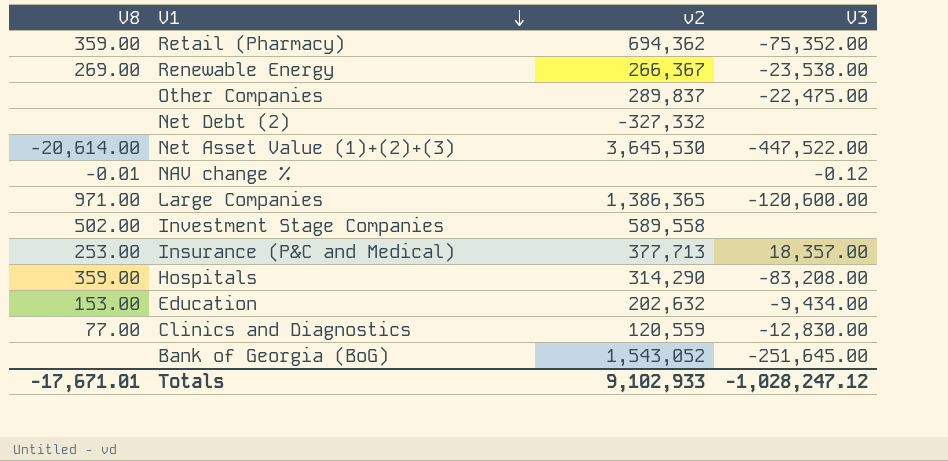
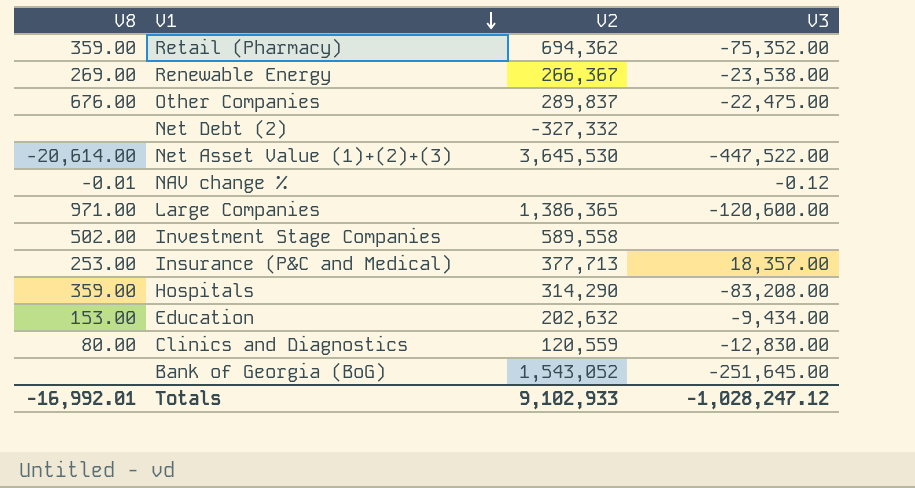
column name: v2 -> V2
Other Companies | V8: none -> 676.00
Clinics and Diagnostics | V8: 77.00 -> 80.00
Totals | V8: -17,671.01 -> -16,992.01

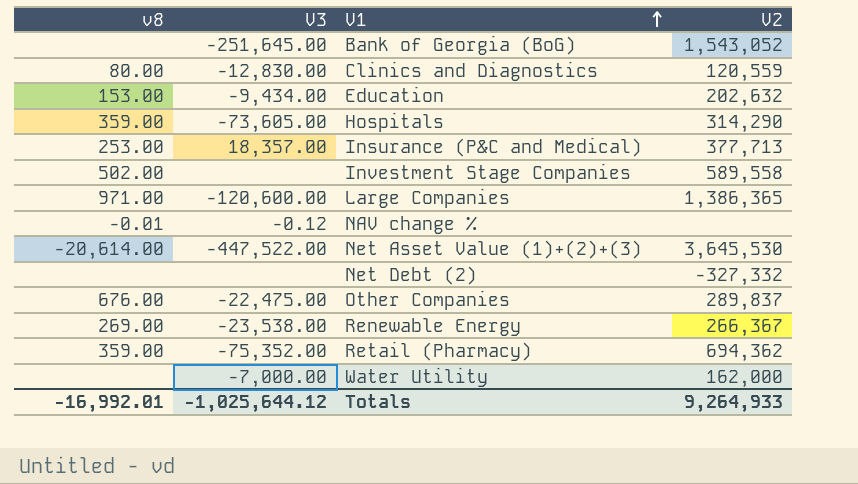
row order: V1 descending -> V1 ascending
column name: V8 -> v8
column V3 | position: 4 -> 2
Hospitals | V3: -83,208.00 -> -73,605.00
row Water Utility: none -> none | -7,000.00 | 162,000
Totals | V3: -1,028,247.12 -> -1,025,644.12
Totals | V2: 9,102,933 -> 9,264,933

